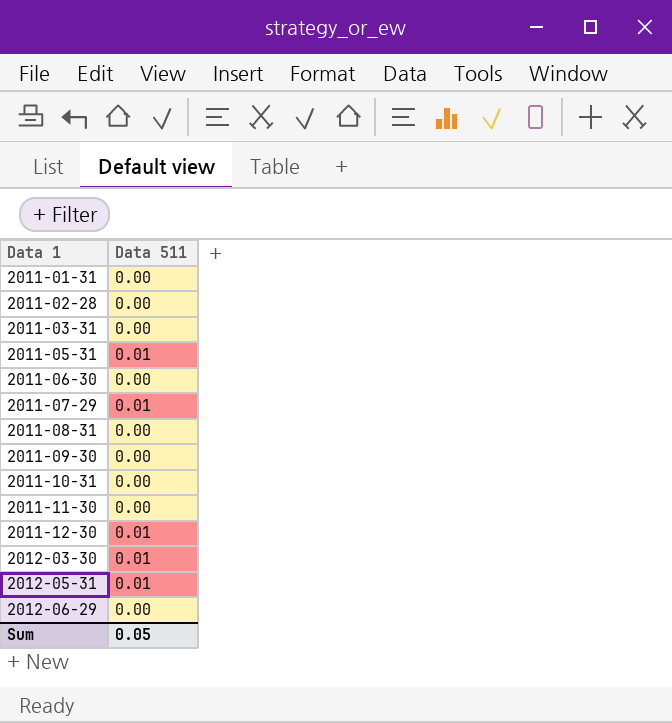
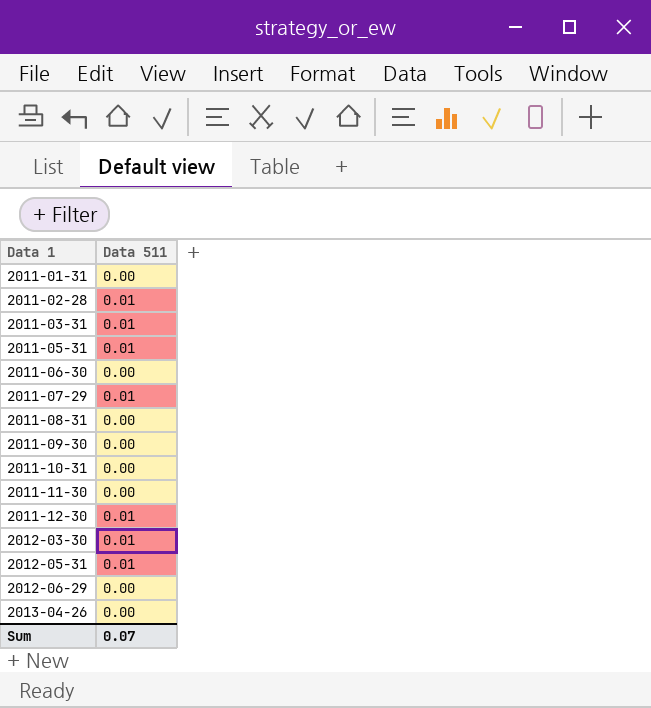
2011-02-28 | Data 511: 0.00 -> 0.01
2011-03-31 | Data 511: 0.00 -> 0.01
row 2013-04-26: none -> 0.00
Sum | Data 511: 0.05 -> 0.07

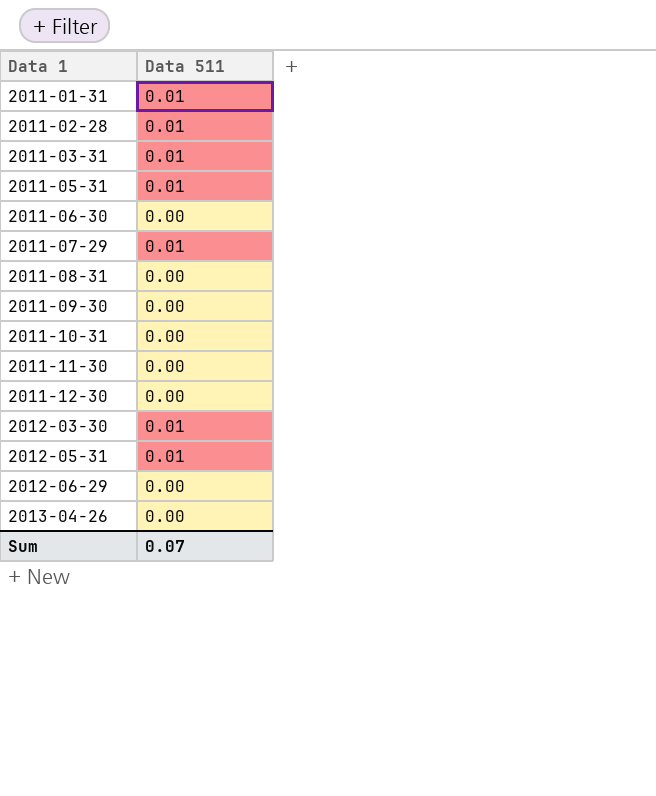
2011-01-31 | Data 511: 0.00 -> 0.01
2011-12-30 | Data 511: 0.01 -> 0.00

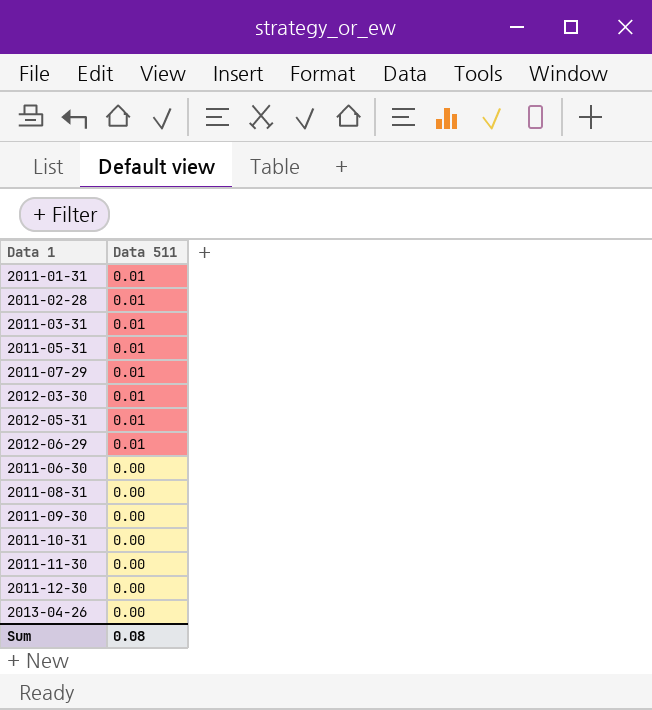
row order: Data 1 ascending -> Data 511 descending
2012-06-29 | Data 511: 0.00 -> 0.01
Sum | Data 511: 0.07 -> 0.08

